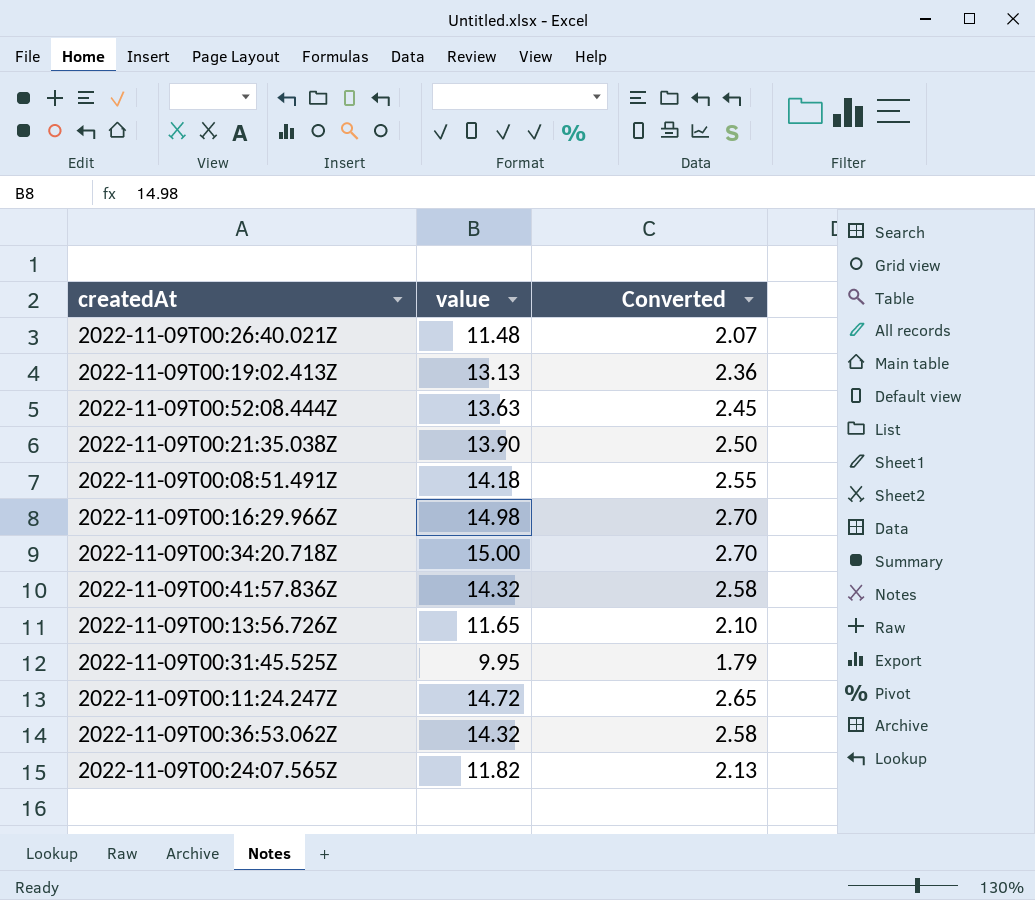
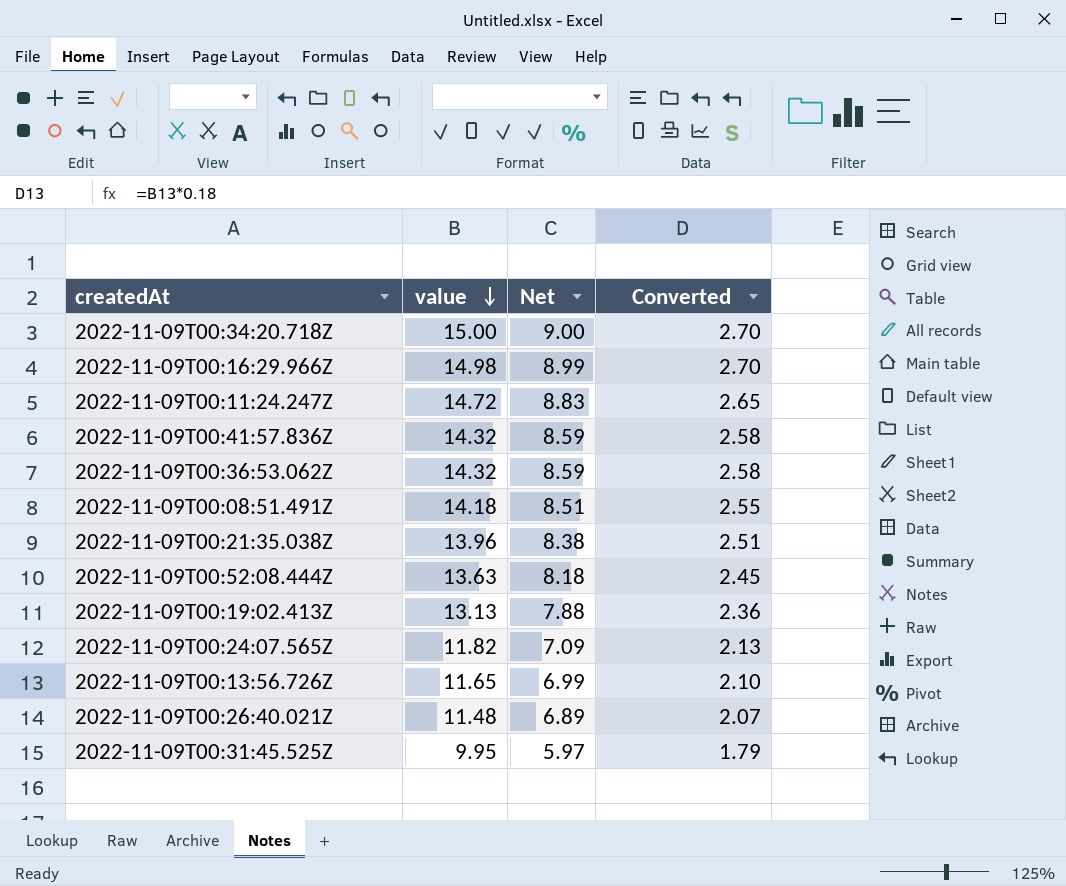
row order: none -> value descending
column Net | formula: none -> [value] * 0.6
2022-11-09T00:21:35.038Z | value: 13.90 -> 13.96
2022-11-09T00:21:35.038Z | Converted: 2.50 -> 2.51

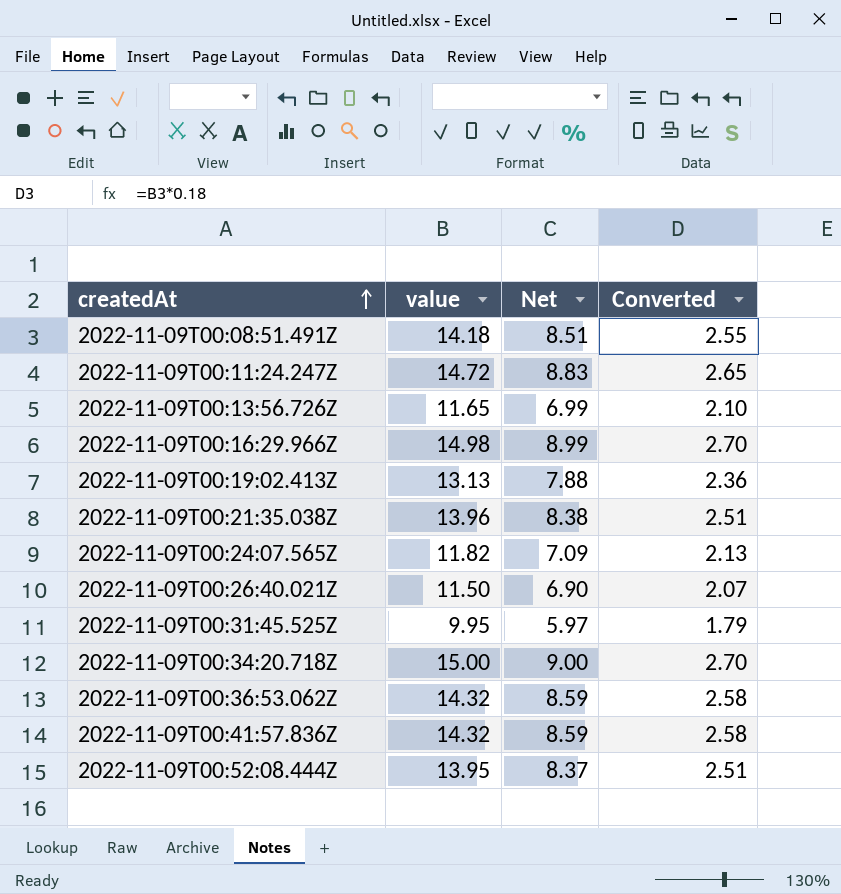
row order: value descending -> createdAt ascending
2022-11-09T00:26:40.021Z | value: 11.48 -> 11.50
2022-11-09T00:26:40.021Z | Net: 6.89 -> 6.90
2022-11-09T00:52:08.444Z | value: 13.63 -> 13.95
2022-11-09T00:52:08.444Z | Net: 8.18 -> 8.37
2022-11-09T00:52:08.444Z | Converted: 2.45 -> 2.51

